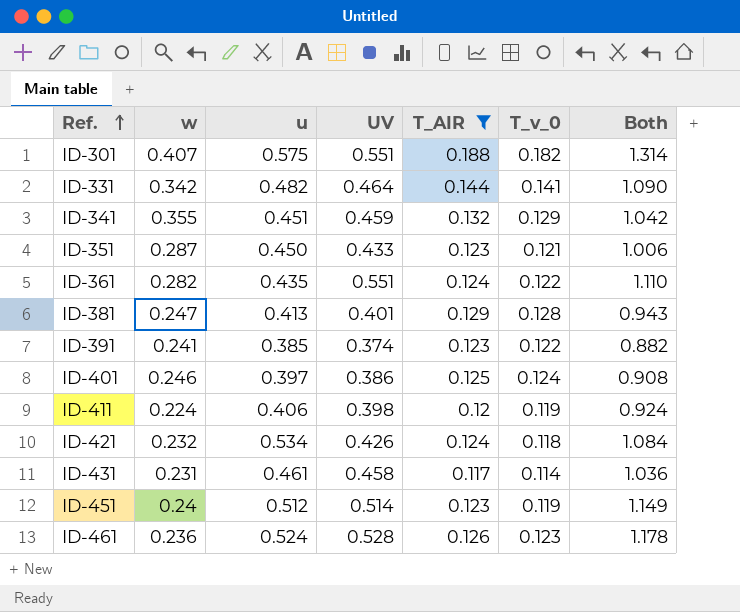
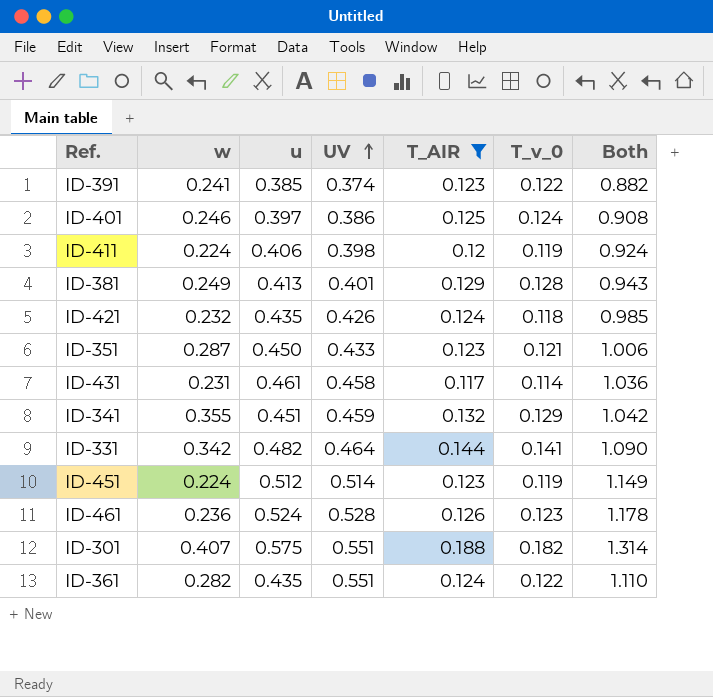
row order: Ref. ascending -> UV ascending
ID-381 | w: 0.247 -> 0.249
ID-421 | u: 0.534 -> 0.435
ID-421 | Both: 1.084 -> 0.985
ID-451 | w: 0.24 -> 0.224

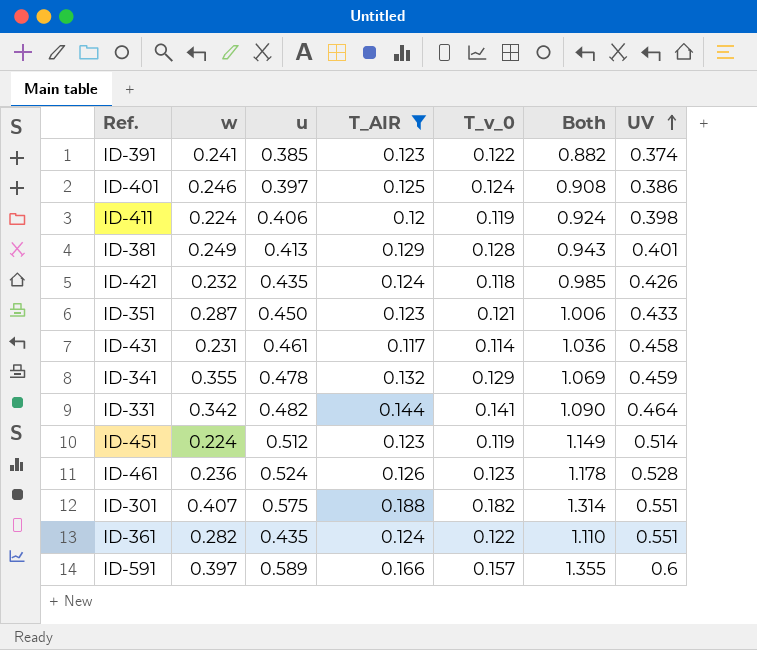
column UV | position: 4 -> 7
ID-341 | u: 0.451 -> 0.478
ID-341 | Both: 1.042 -> 1.069
row ID-591: none -> 0.397 | 0.589 | 0.166 | 0.157 | 1.355 | 0.6

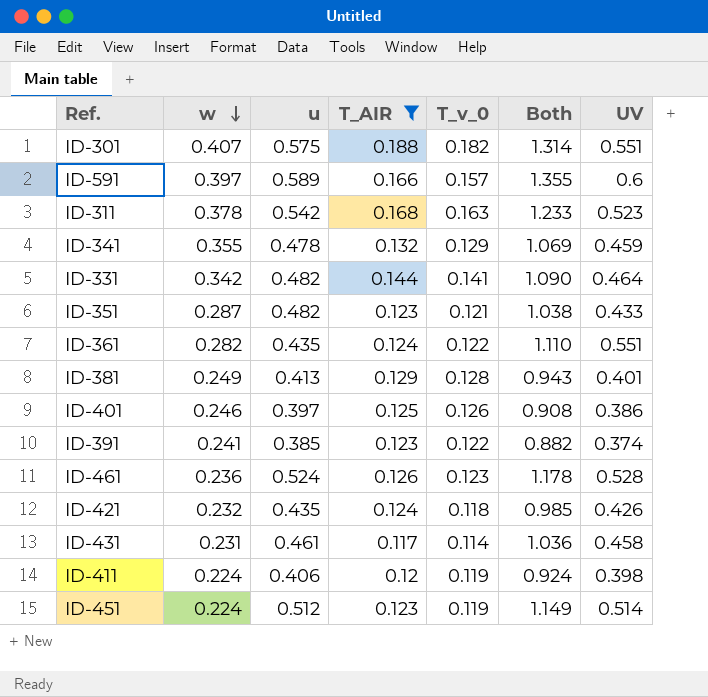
row order: UV ascending -> w descending
row ID-311: none -> 0.378 | 0.542 | 0.168 | 0.163 | 1.233 | 0.523
ID-351 | u: 0.450 -> 0.482
ID-351 | Both: 1.006 -> 1.038
ID-401 | T_v_0: 0.124 -> 0.126

